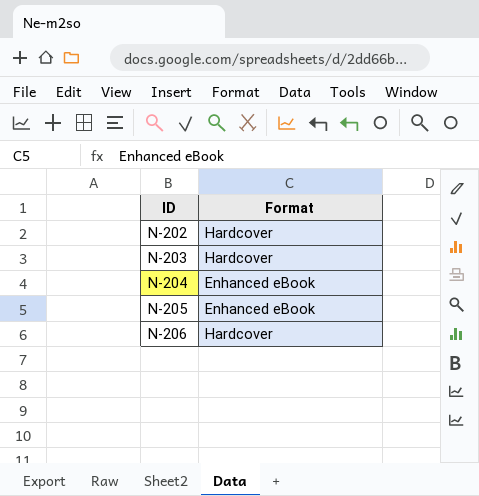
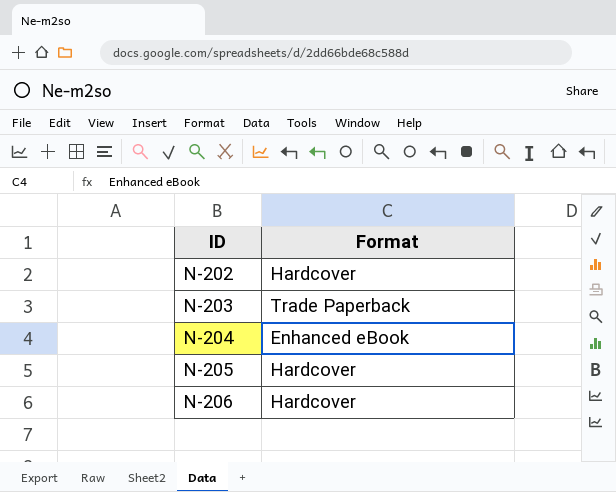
N-203 | Format: Hardcover -> Trade Paperback
N-205 | Format: Enhanced eBook -> Hardcover

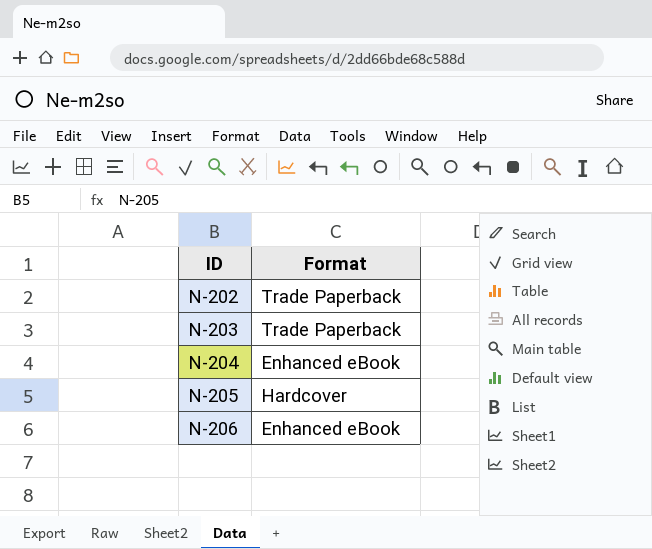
N-202 | Format: Hardcover -> Trade Paperback
N-206 | Format: Hardcover -> Enhanced eBook

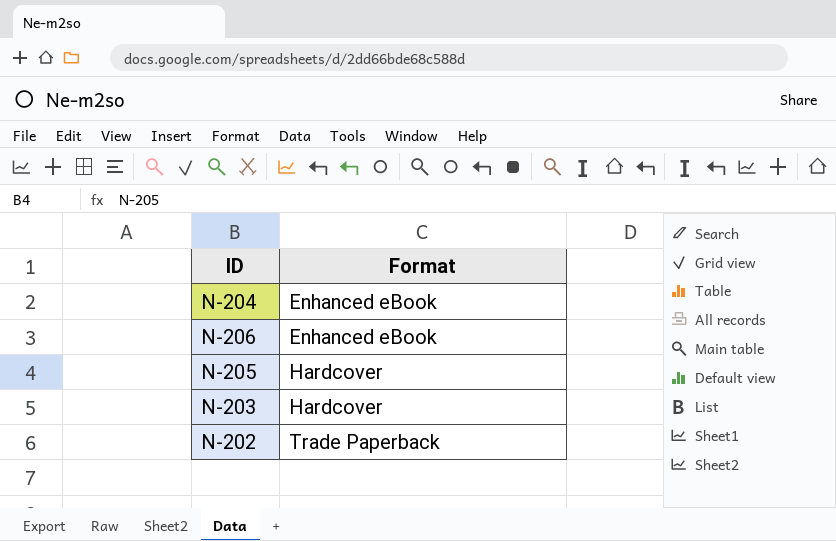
row order: ID ascending -> Format ascending
N-203 | Format: Trade Paperback -> Hardcover

